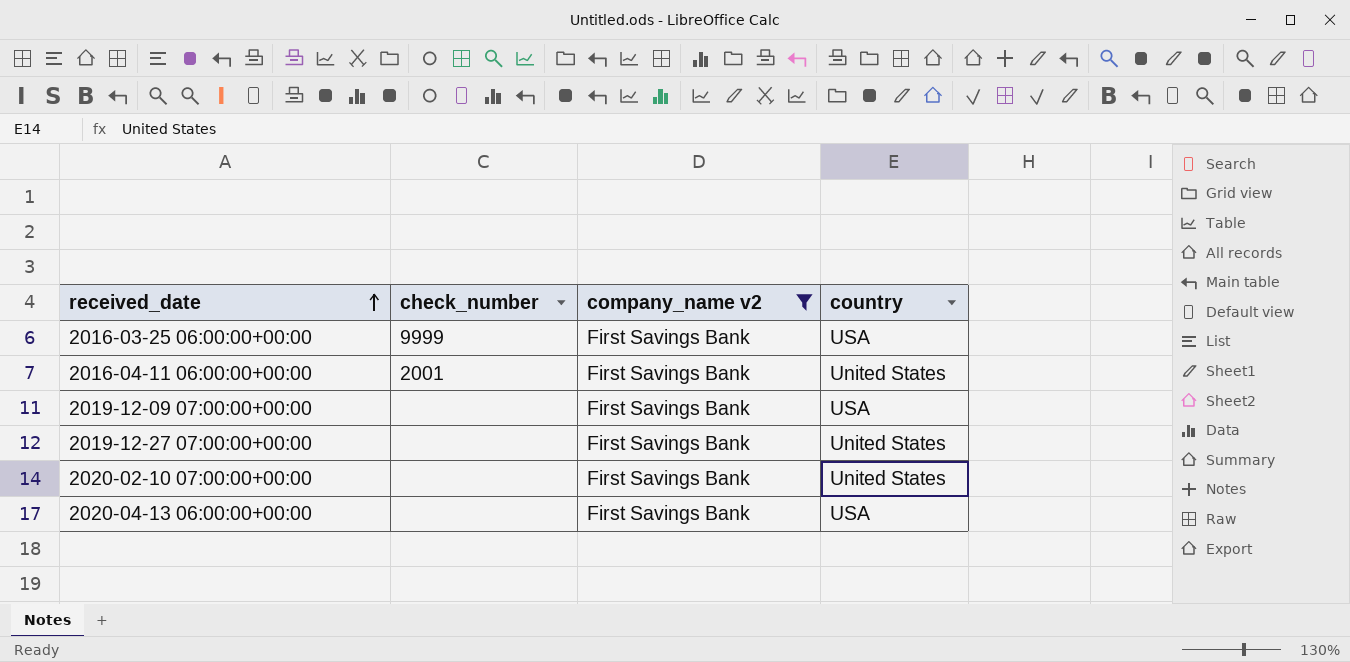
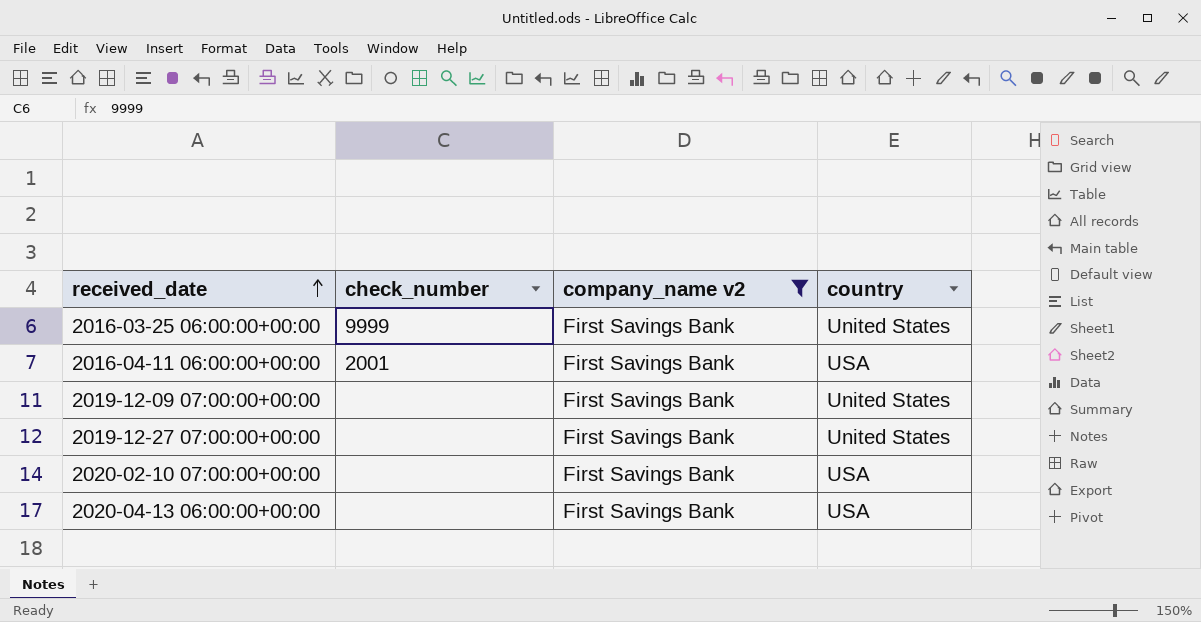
2016-03-25 06:00:00+00:00 | country: USA -> United States
2016-04-11 06:00:00+00:00 | country: United States -> USA
2019-12-09 07:00:00+00:00 | country: USA -> United States
2020-02-10 07:00:00+00:00 | country: United States -> USA

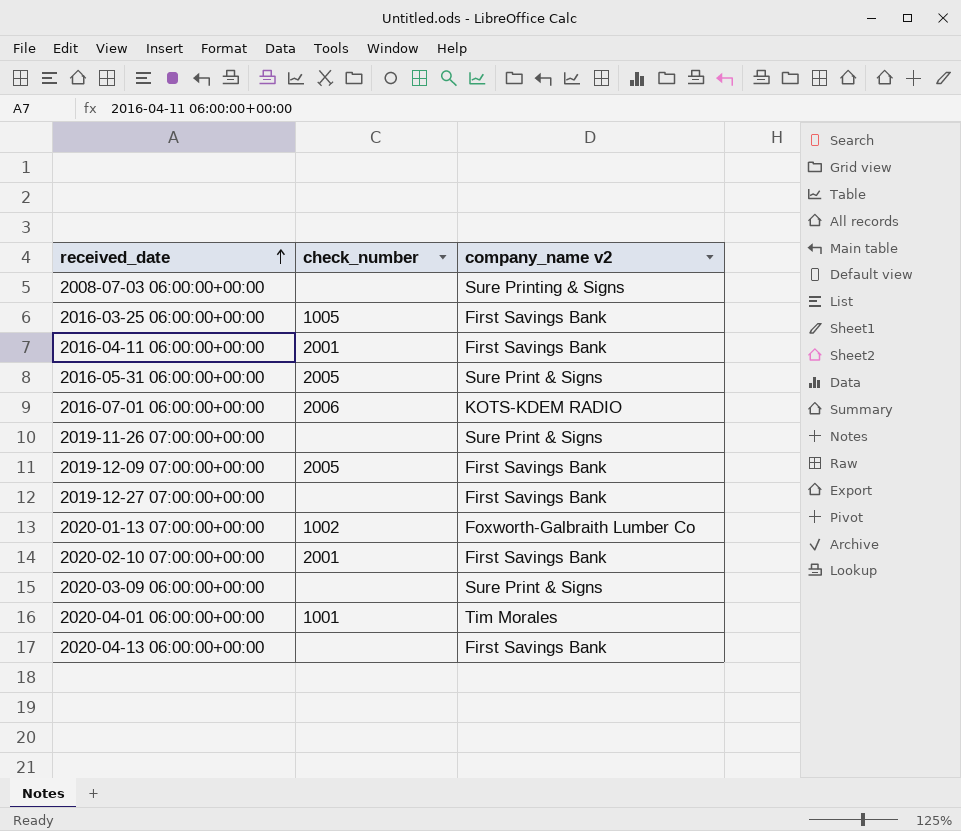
filter: company_name v2 = First Savings Bank -> none
column country | position: 4 -> none
2016-03-25 06:00:00+00:00 | check_number: 9999 -> 1005
2019-12-09 07:00:00+00:00 | check_number: none -> 2005
2020-02-10 07:00:00+00:00 | check_number: none -> 2001

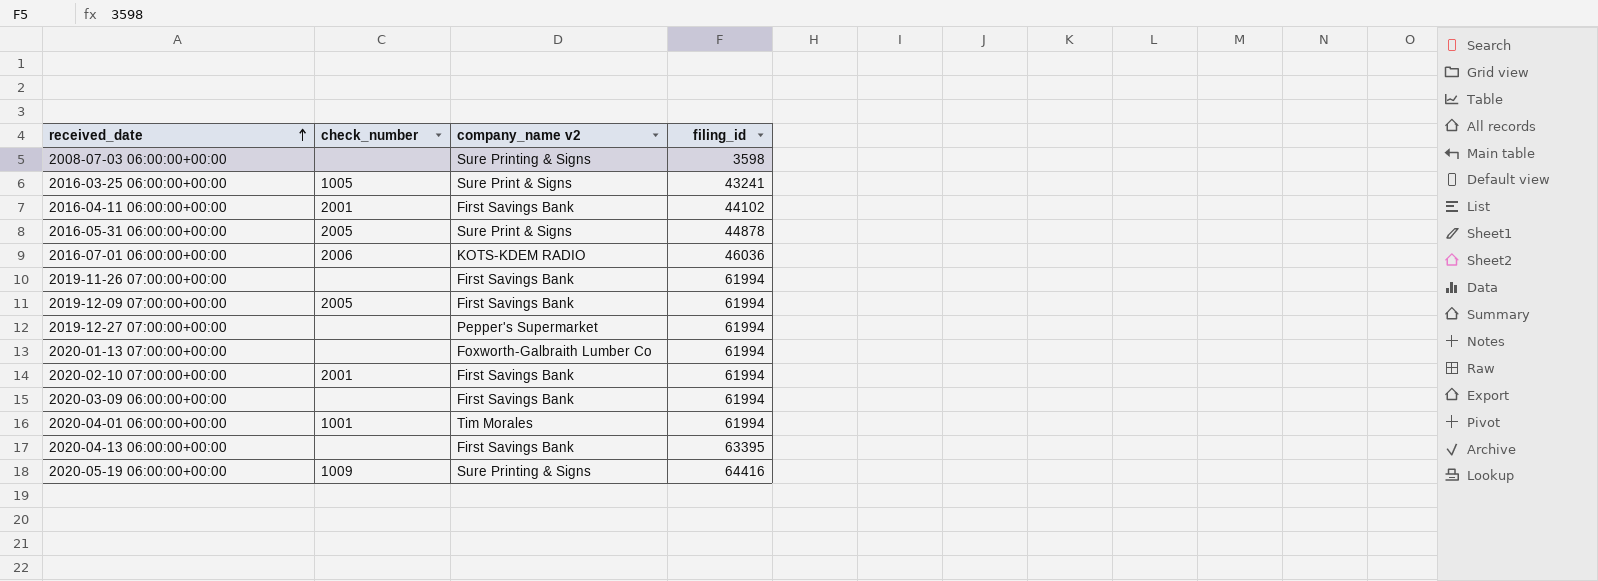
column filing_id | position: none -> 4
2016-03-25 06:00:00+00:00 | company_name v2: First Savings Bank -> Sure Print & Signs
2019-11-26 07:00:00+00:00 | company_name v2: Sure Print & Signs -> First Savings Bank
2019-12-27 07:00:00+00:00 | company_name v2: First Savings Bank -> Pepper's Supermarket
2020-01-13 07:00:00+00:00 | check_number: 1002 -> none
2020-03-09 06:00:00+00:00 | company_name v2: Sure Print & Signs -> First Savings Bank
row 2020-05-19 06:00:00+00:00: none -> 1009 | Sure Printing & Signs | 64416

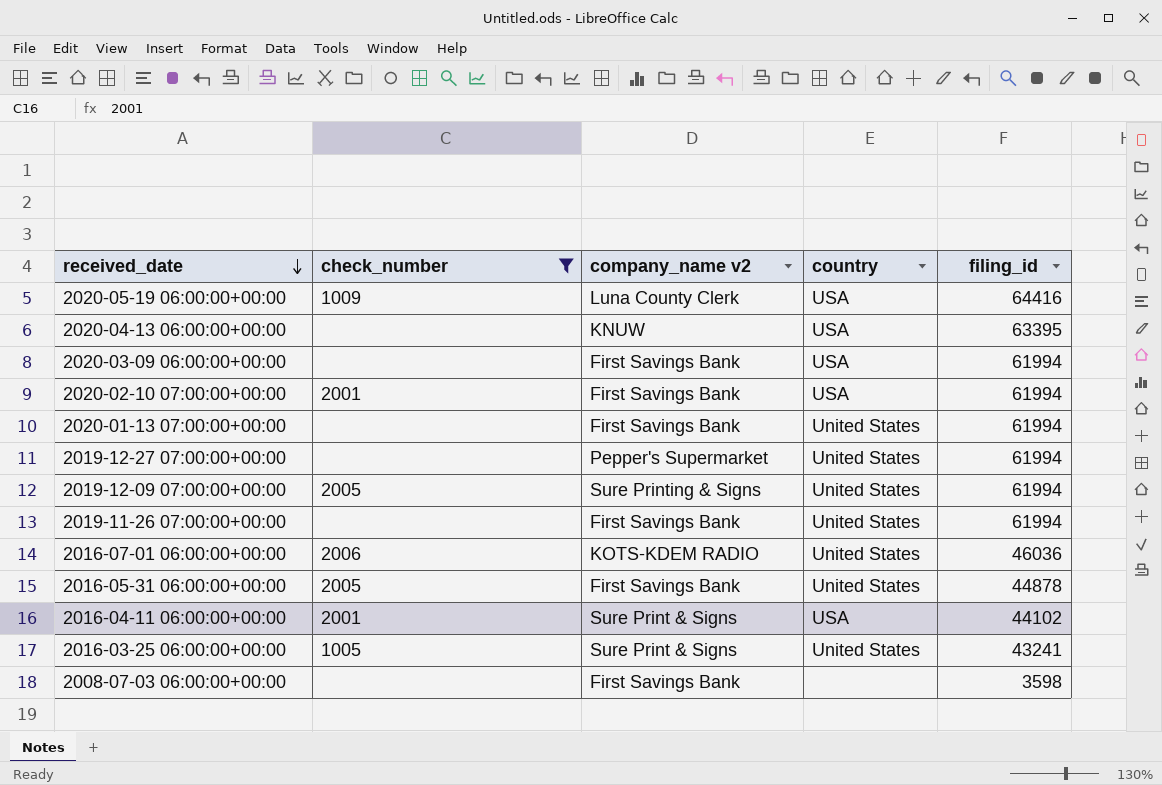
filter: none -> check_number != 1001
row order: received_date ascending -> received_date descending
column country | position: none -> 4
2020-05-19 06:00:00+00:00 | company_name v2: Sure Printing & Signs -> Luna County Clerk
2020-04-13 06:00:00+00:00 | company_name v2: First Savings Bank -> KNUW
2020-01-13 07:00:00+00:00 | company_name v2: Foxworth-Galbraith Lumber Co -> First Savings Bank
2019-12-09 07:00:00+00:00 | company_name v2: First Savings Bank -> Sure Printing & Signs
2016-05-31 06:00:00+00:00 | company_name v2: Sure Print & Signs -> First Savings Bank
2016-04-11 06:00:00+00:00 | company_name v2: First Savings Bank -> Sure Print & Signs
2008-07-03 06:00:00+00:00 | company_name v2: Sure Printing & Signs -> First Savings Bank

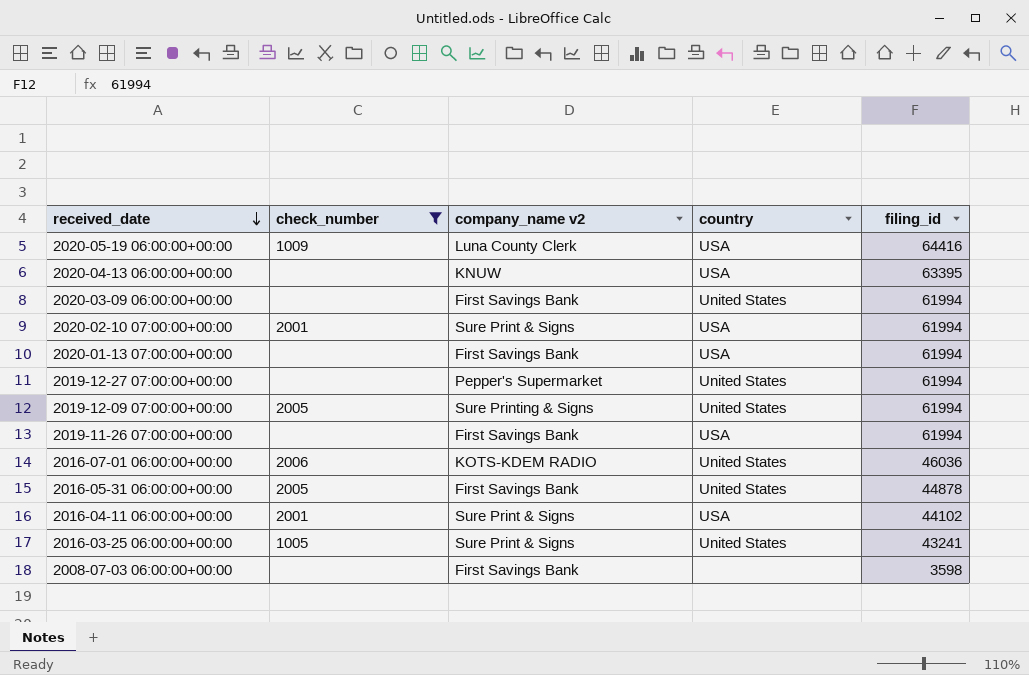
2020-03-09 06:00:00+00:00 | country: USA -> United States
2020-02-10 07:00:00+00:00 | company_name v2: First Savings Bank -> Sure Print & Signs
2020-01-13 07:00:00+00:00 | country: United States -> USA
2019-11-26 07:00:00+00:00 | country: United States -> USA

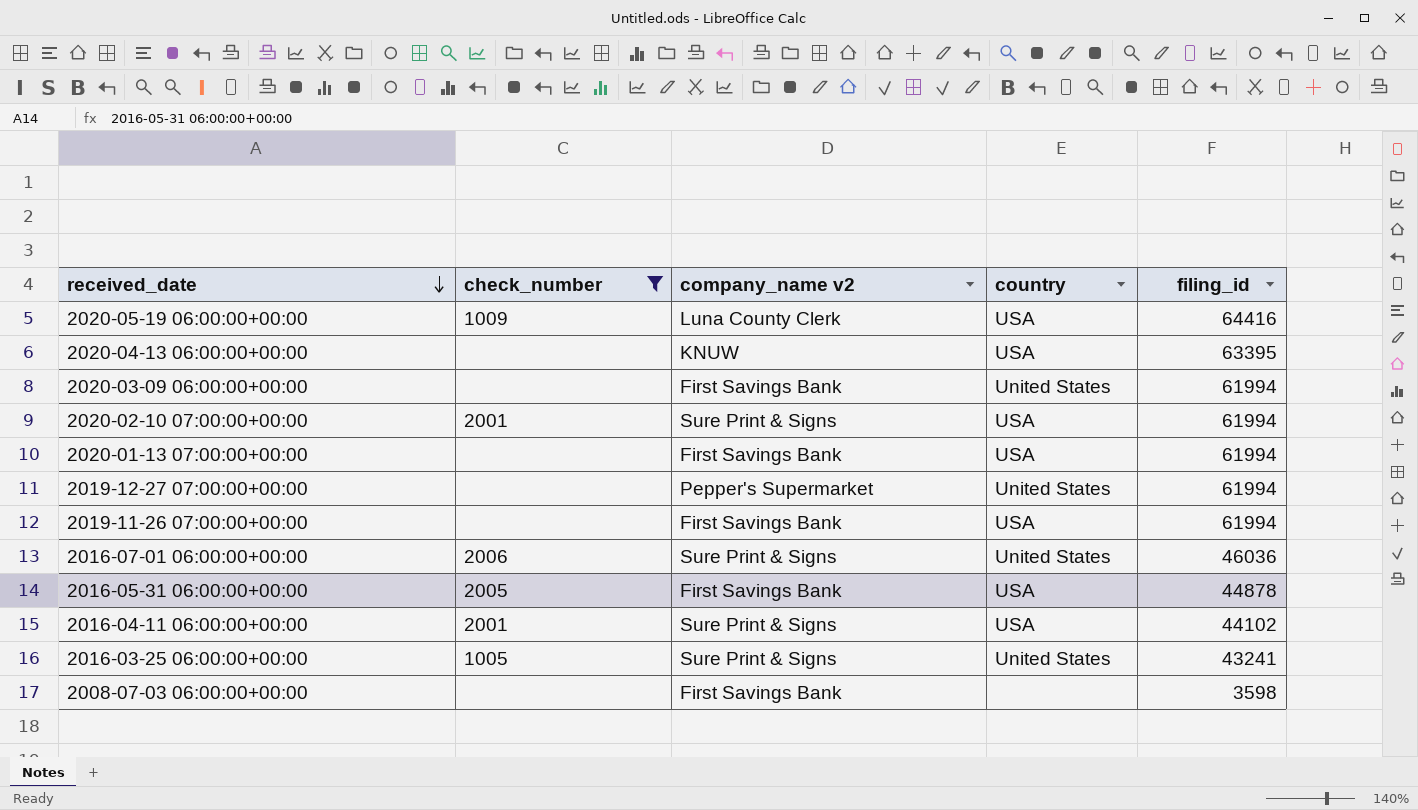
row 2019-12-09 07:00:00+00:00: 2005 | Sure Printing & Signs | United States | 61994 -> none
2016-07-01 06:00:00+00:00 | company_name v2: KOTS-KDEM RADIO -> Sure Print & Signs
2016-05-31 06:00:00+00:00 | country: United States -> USA

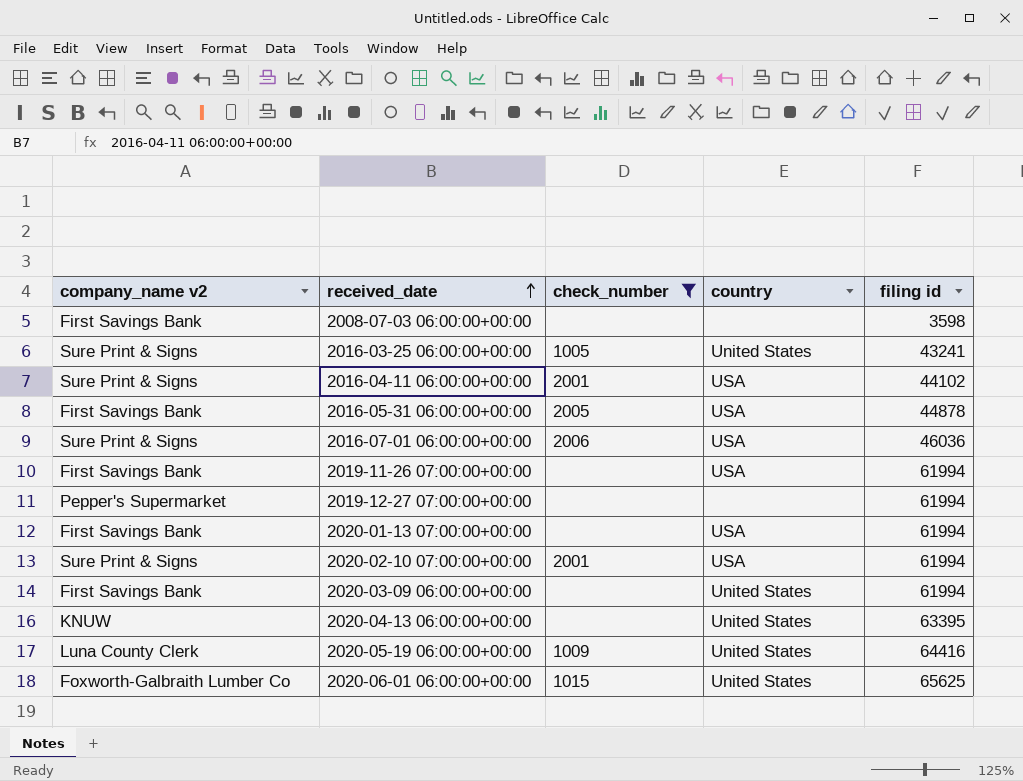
row order: received_date descending -> received_date ascending
column company_name v2 | position: 3 -> 1
column name: filing_id -> filing id
2016-07-01 06:00:00+00:00 | country: United States -> USA
2019-12-27 07:00:00+00:00 | country: United States -> none
2020-04-13 06:00:00+00:00 | country: USA -> United States
2020-05-19 06:00:00+00:00 | country: USA -> United States
row 2020-06-01 06:00:00+00:00: none -> Foxworth-Galbraith Lumber Co | 1015 | United States | 65625

